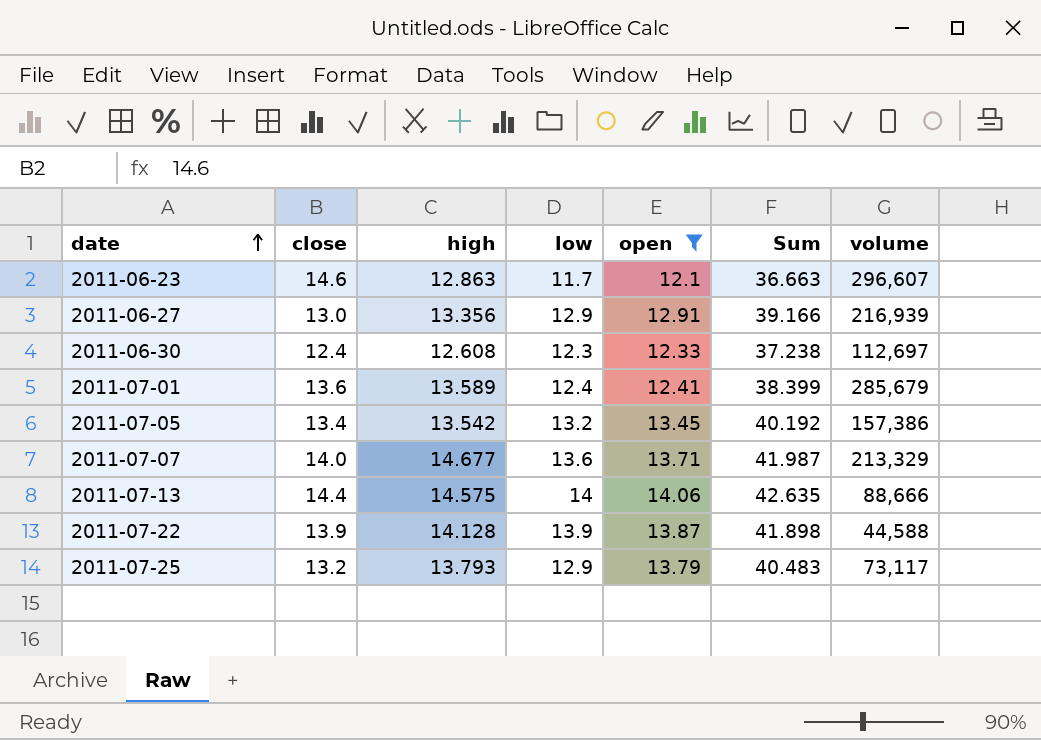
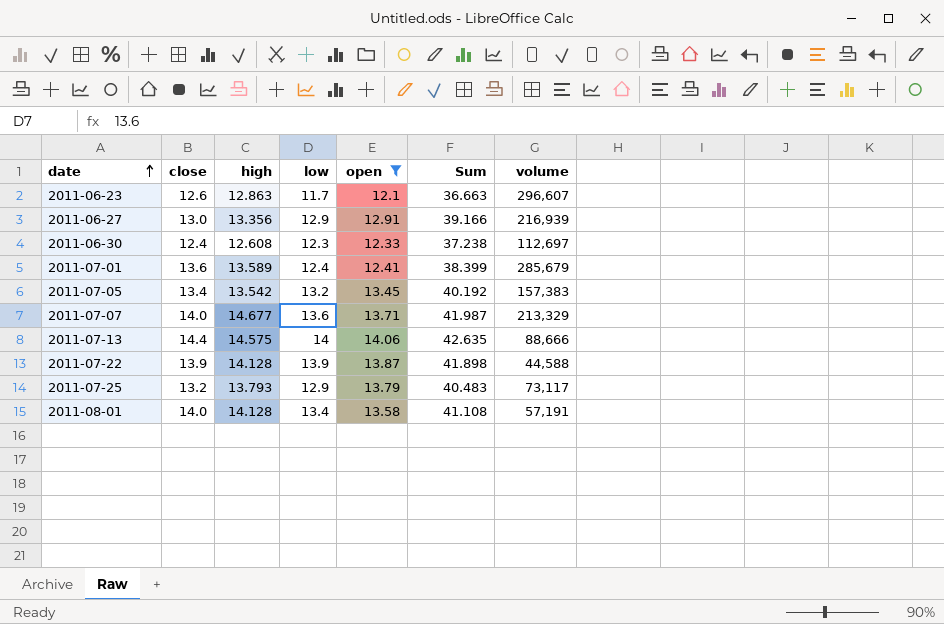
2011-06-23 | close: 14.6 -> 12.6
2011-07-05 | volume: 157,386 -> 157,383
row 2011-08-01: none -> 14.0 | 14.128 | 13.4 | 13.58 | 41.108 | 57,191

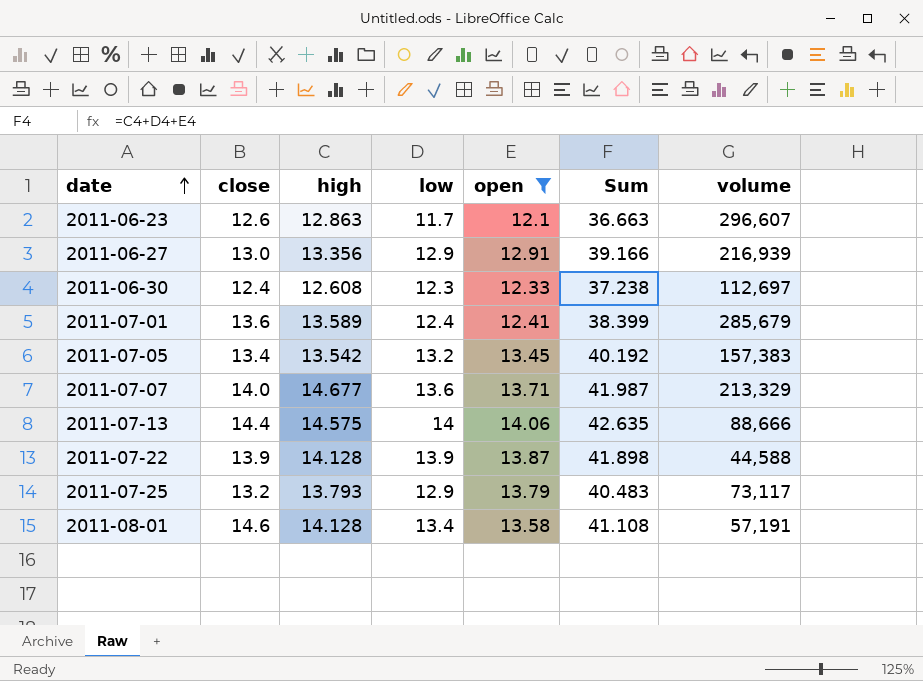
2011-08-01 | close: 14.0 -> 14.6

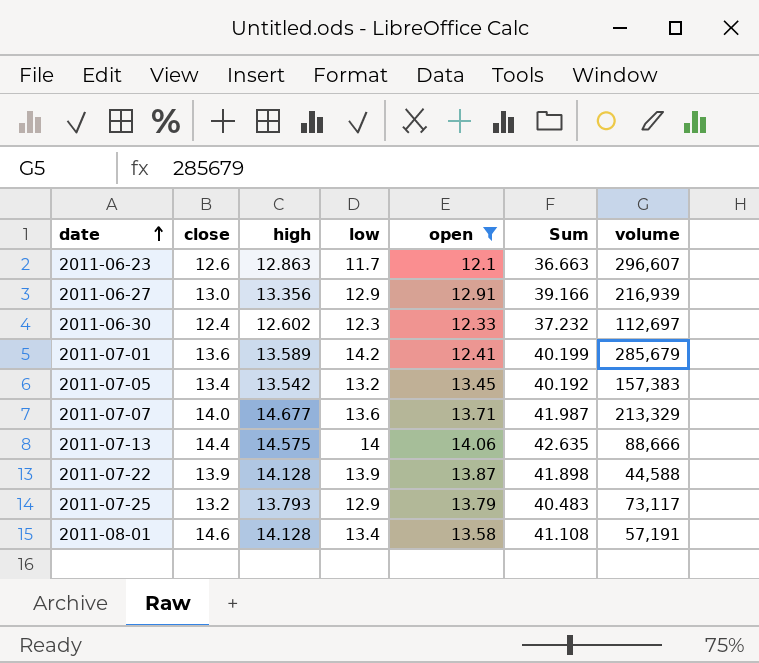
2011-06-30 | high: 12.608 -> 12.602
2011-06-30 | Sum: 37.238 -> 37.232
2011-07-01 | low: 12.4 -> 14.2
2011-07-01 | Sum: 38.399 -> 40.199

